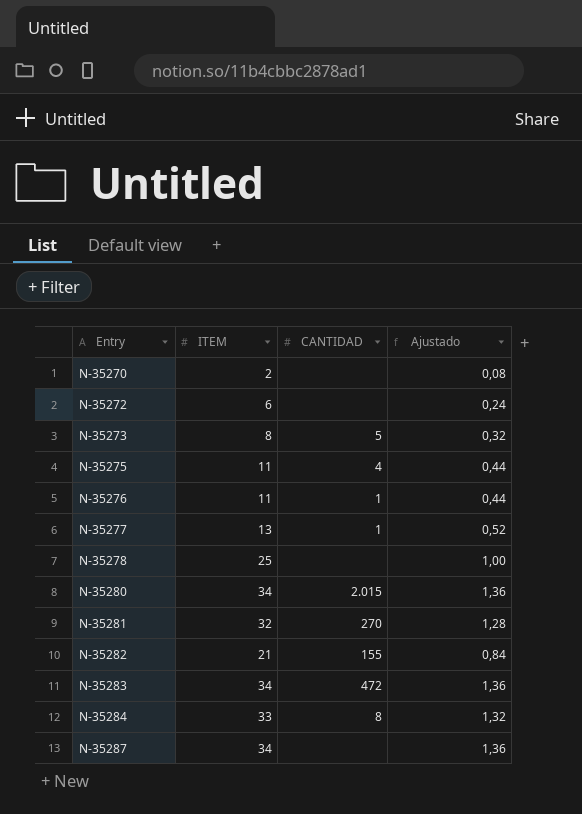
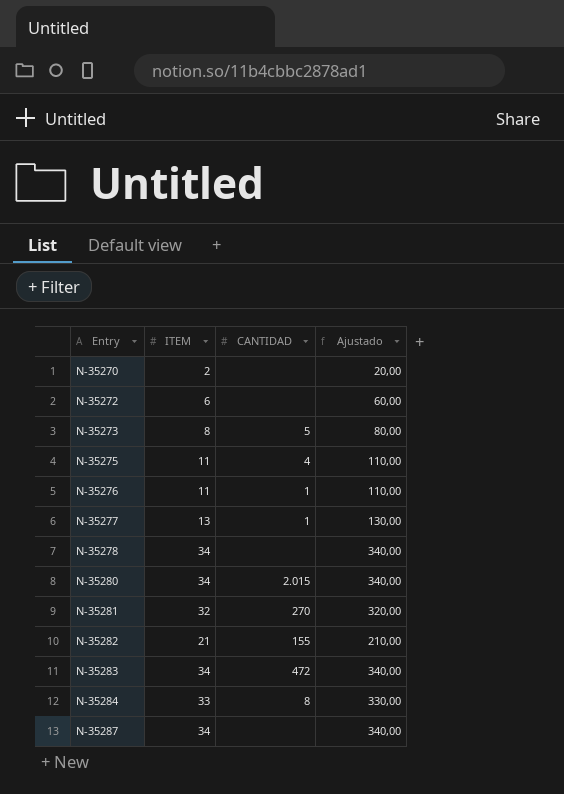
column Ajustado | formula: [ITEM] * 0,04 -> [ITEM] * 10
N-35278 | ITEM: 25 -> 34

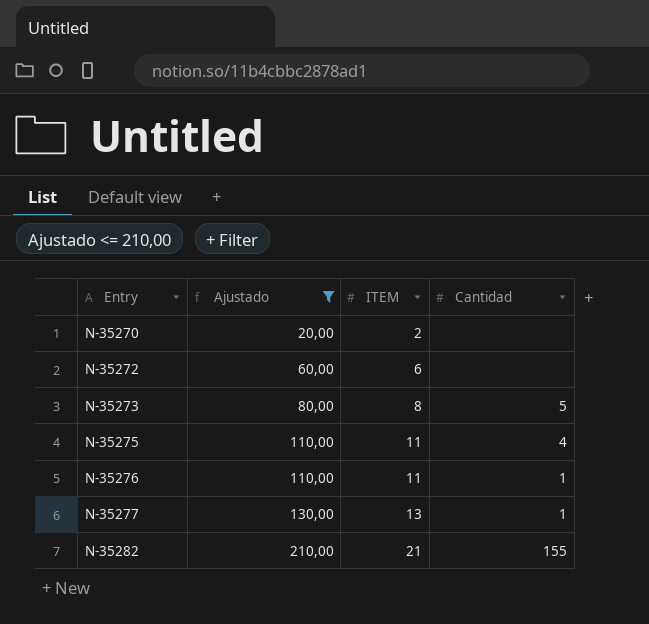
filter: none -> Ajustado <= 210,00
column Ajustado | position: 4 -> 2
column name: CANTIDAD -> Cantidad

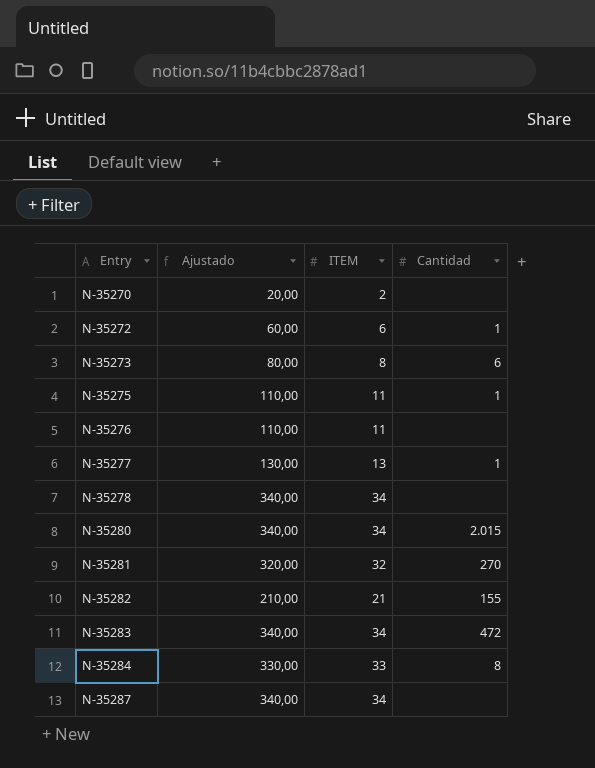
filter: Ajustado <= 210,00 -> none
N-35272 | Cantidad: none -> 1
N-35273 | Cantidad: 5 -> 6
N-35275 | Cantidad: 4 -> 1
N-35276 | Cantidad: 1 -> none

